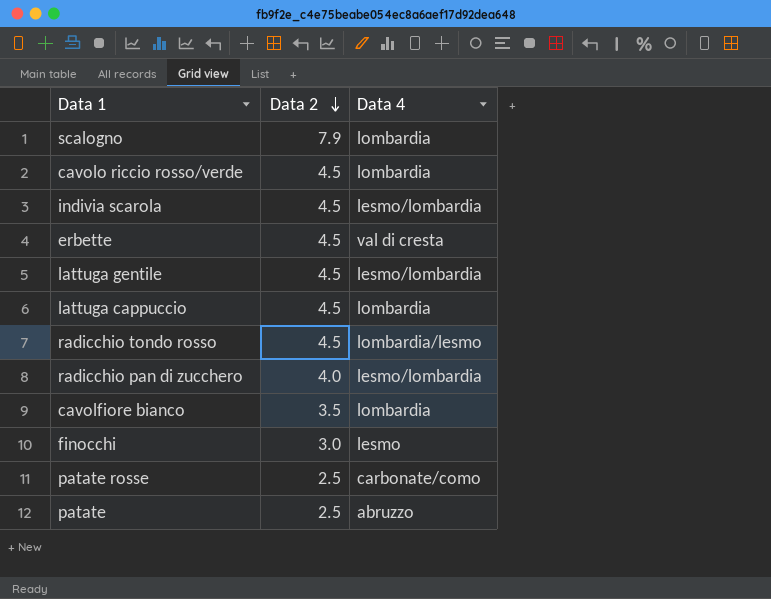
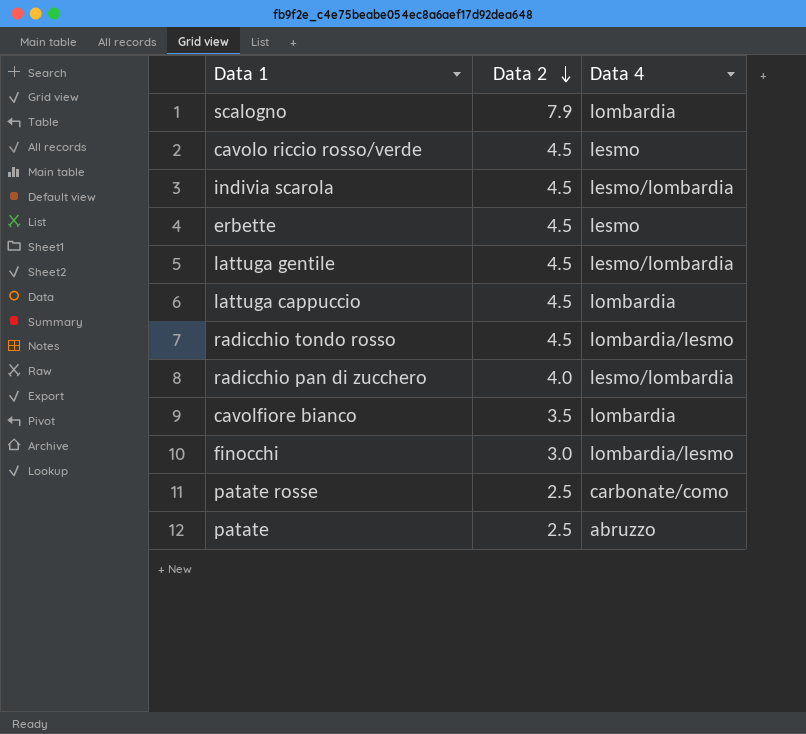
cavolo riccio rosso/verde | Data 4: lombardia -> lesmo
erbette | Data 4: val di cresta -> lesmo
finocchi | Data 4: lesmo -> lombardia/lesmo

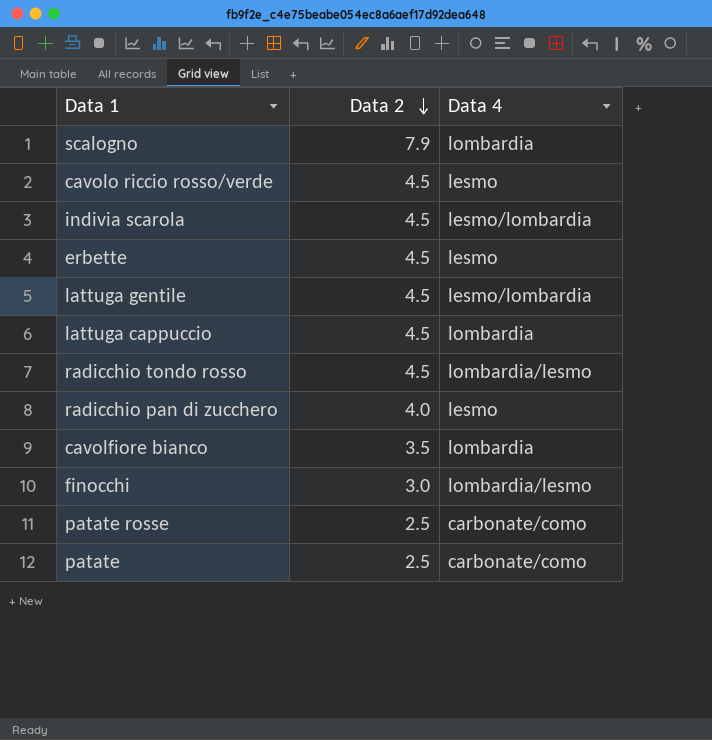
radicchio pan di zucchero | Data 4: lesmo/lombardia -> lesmo
patate | Data 4: abruzzo -> carbonate/como

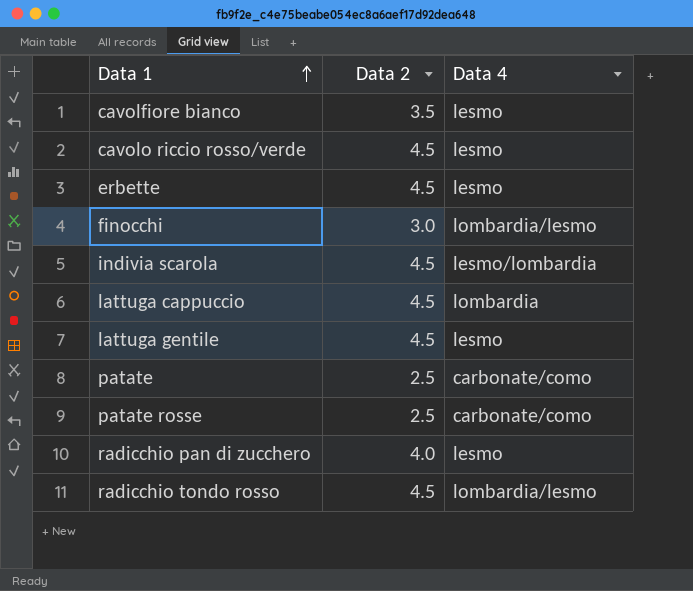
row order: Data 2 descending -> Data 1 ascending
row scalogno: 7.9 | lombardia -> none
cavolfiore bianco | Data 4: lombardia -> lesmo
lattuga gentile | Data 4: lesmo/lombardia -> lesmo

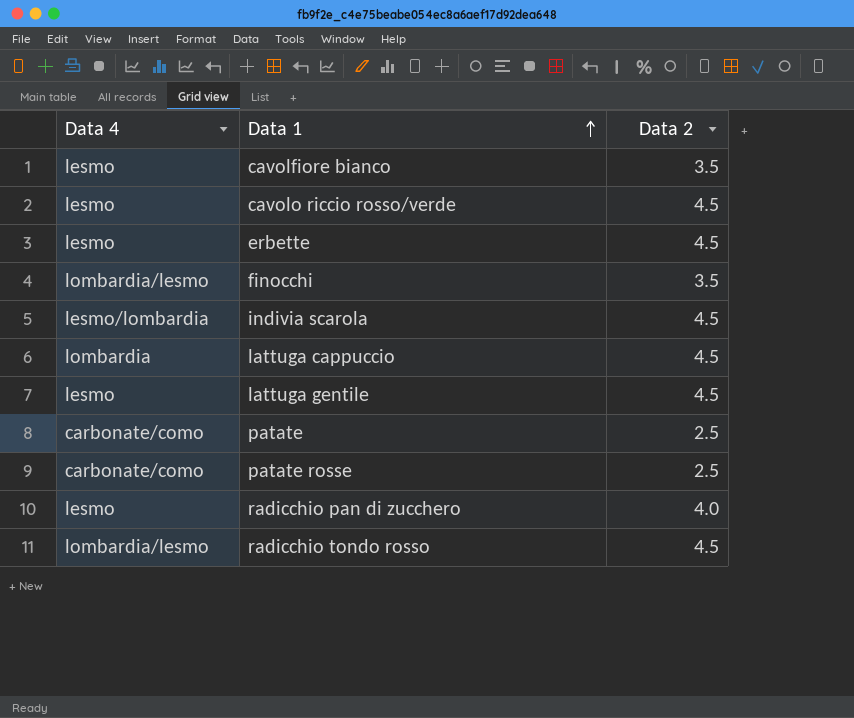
column Data 4 | position: 3 -> 1
finocchi | Data 2: 3.0 -> 3.5

